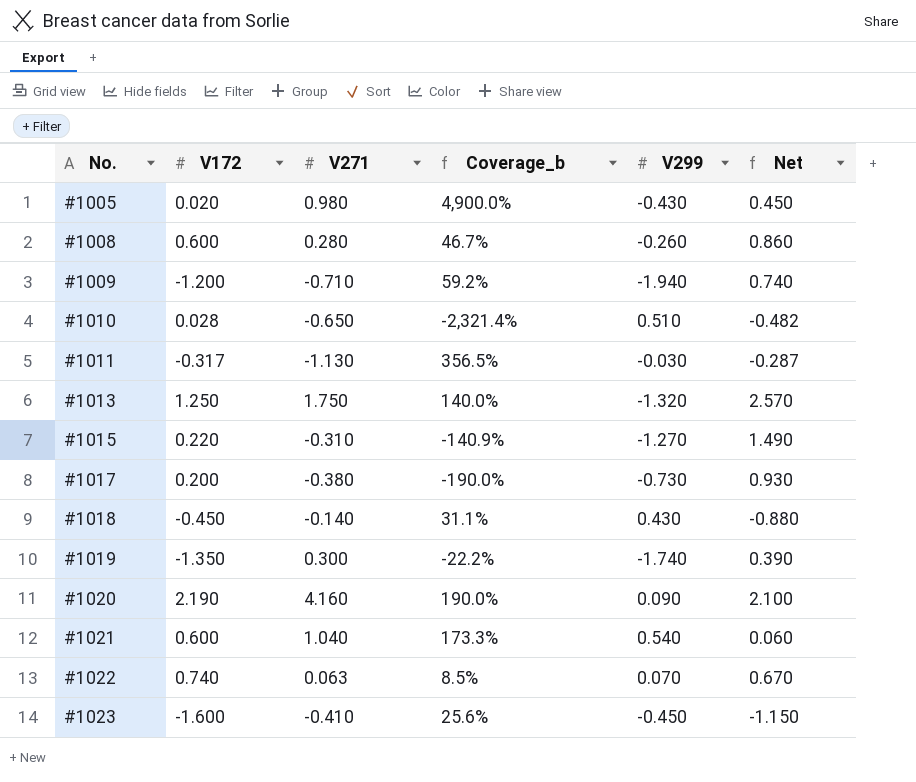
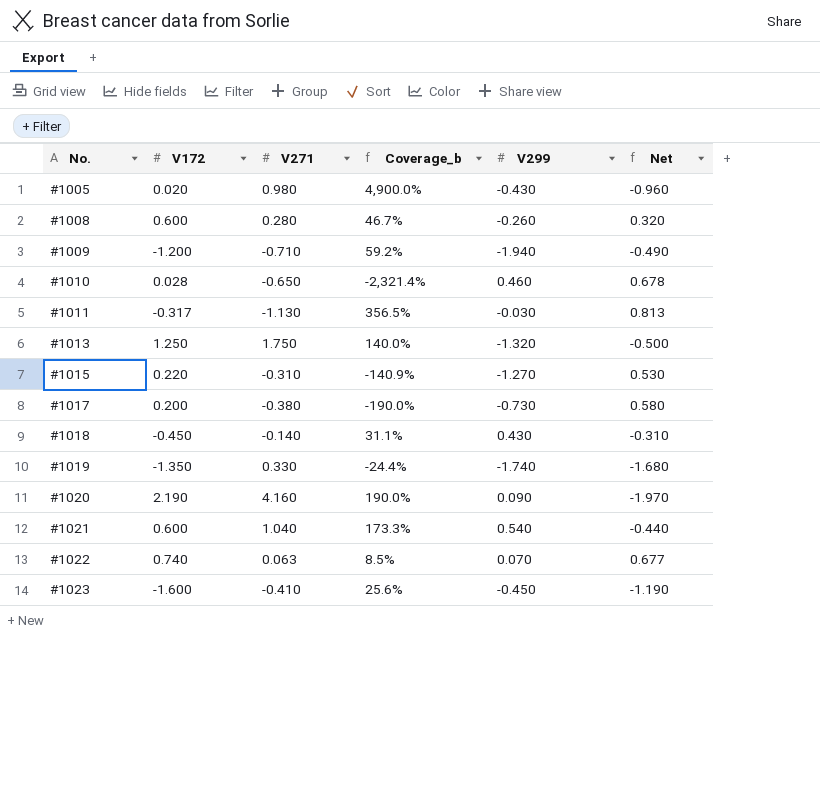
column Net | formula: [V172] - [V299] -> [V172] - [V271]
#1010 | V299: 0.510 -> 0.460
#1019 | V271: 0.300 -> 0.330
#1019 | Coverage_b: -22.2% -> -24.4%

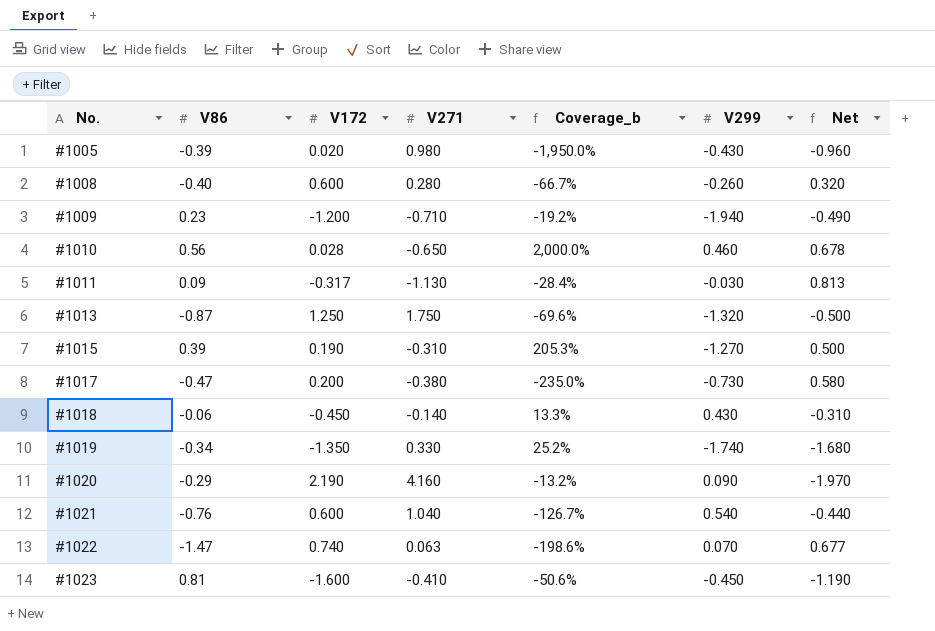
column V86 | position: none -> 2
column Coverage_b | formula: [V271] / [V172] -> [V86] / [V172]
#1015 | V172: 0.220 -> 0.190
#1015 | Net: 0.530 -> 0.500

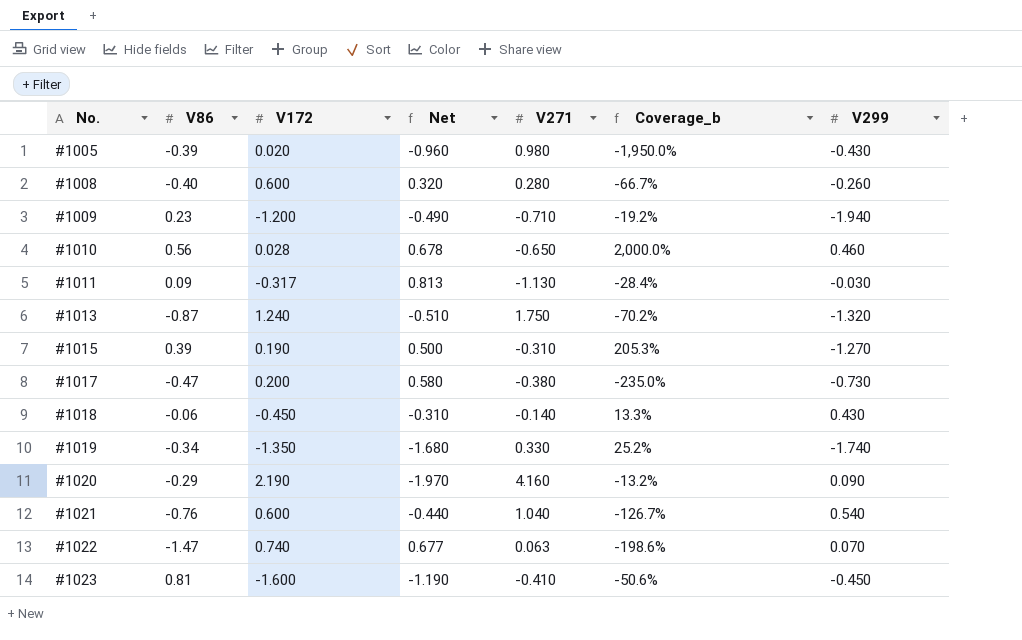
column Net | position: 7 -> 4
#1013 | V172: 1.250 -> 1.240
#1013 | Net: -0.500 -> -0.510
#1013 | Coverage_b: -69.6% -> -70.2%

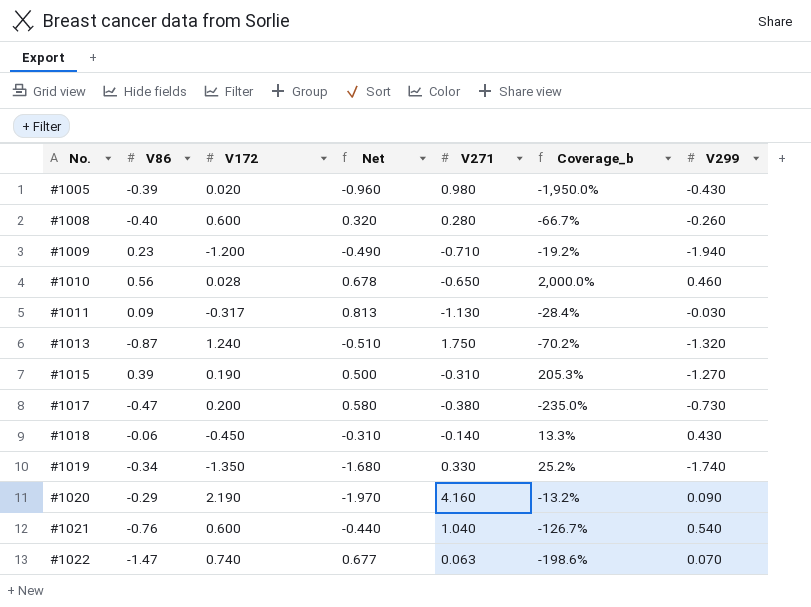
row #1023: 0.81 | -1.600 | -1.190 | -0.410 | -50.6% | -0.450 -> none

